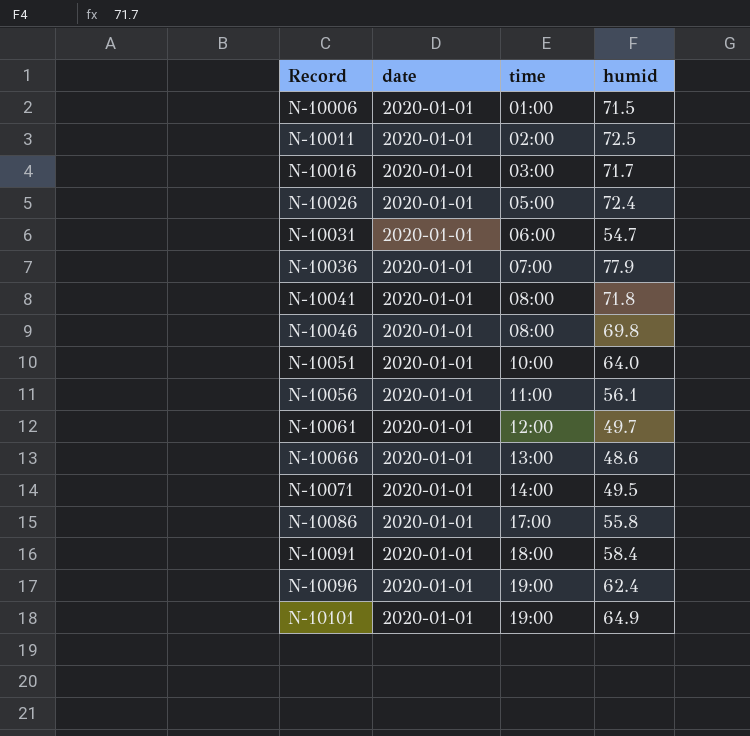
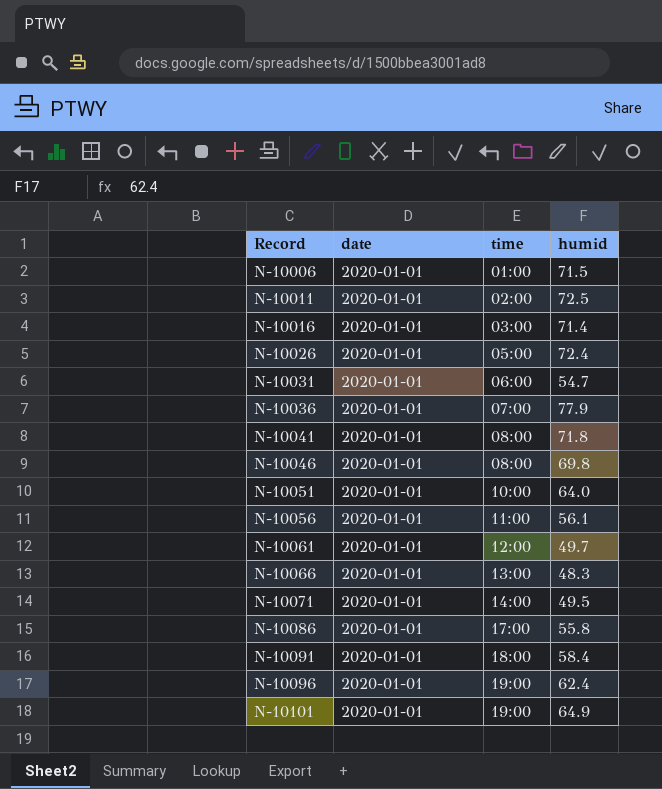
N-10016 | humid: 71.7 -> 71.4
N-10066 | humid: 48.6 -> 48.3

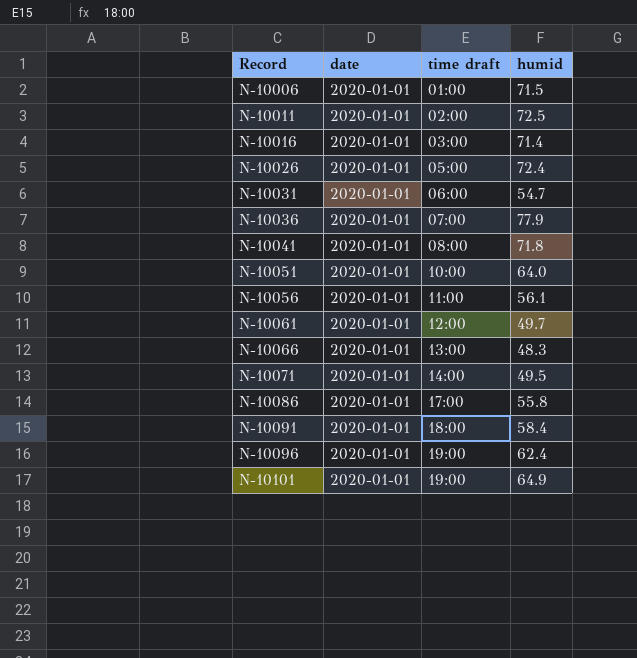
column name: time -> time draft
row N-10046: 2020-01-01 | 08:00 | 69.8 -> none

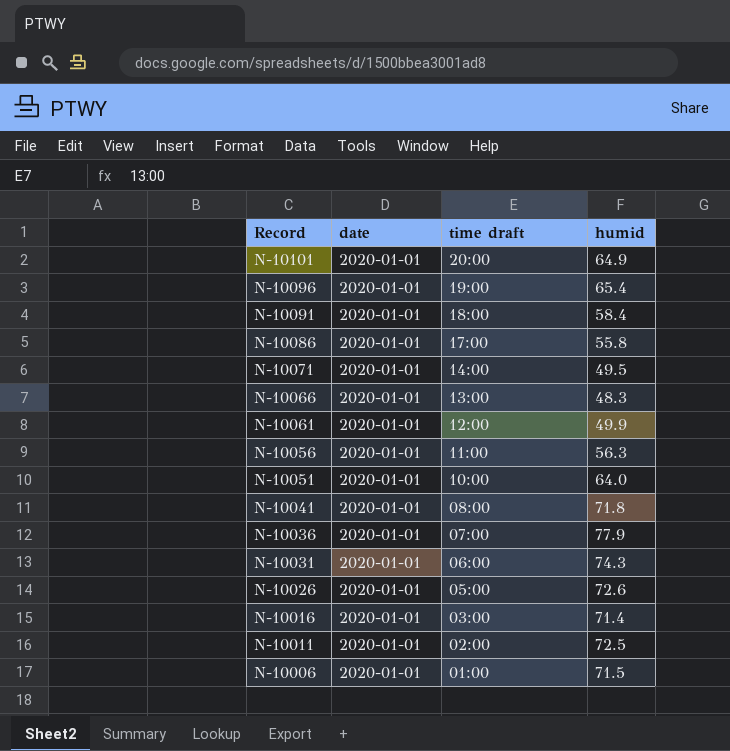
row order: Record ascending -> Record descending
N-10101 | time draft: 19:00 -> 20:00
N-10096 | humid: 62.4 -> 65.4
N-10061 | humid: 49.7 -> 49.9
N-10056 | humid: 56.1 -> 56.3
N-10031 | humid: 54.7 -> 74.3
N-10026 | humid: 72.4 -> 72.6

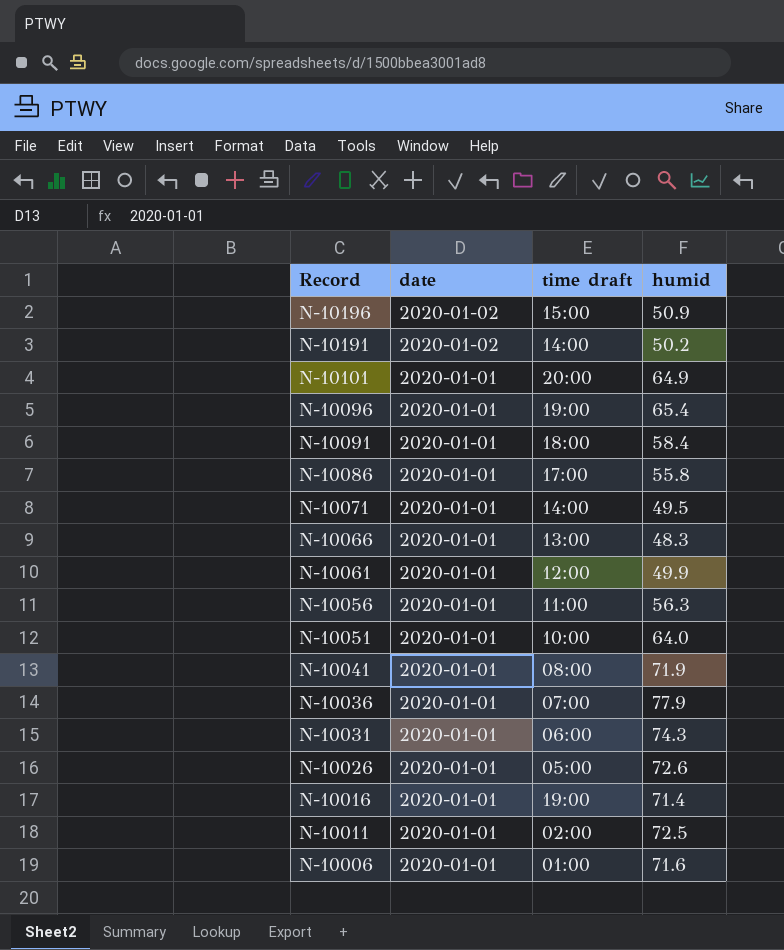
row N-10196: none -> 2020-01-02 | 15:00 | 50.9
row N-10191: none -> 2020-01-02 | 14:00 | 50.2
N-10041 | humid: 71.8 -> 71.9
N-10016 | time draft: 03:00 -> 19:00
N-10006 | humid: 71.5 -> 71.6

